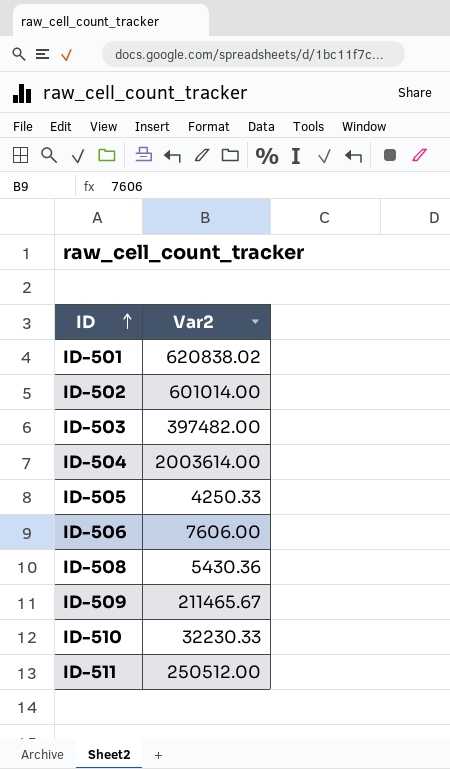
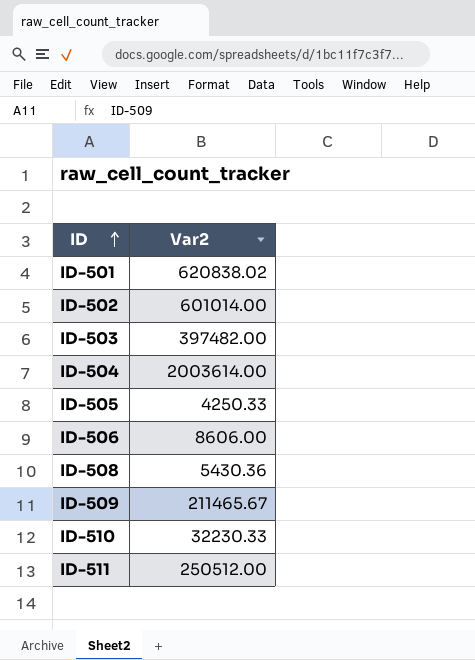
ID-506 | Var2: 7606.00 -> 8606.00

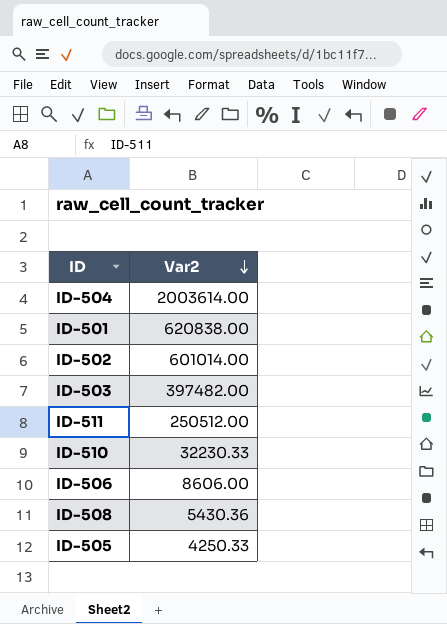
row order: ID ascending -> Var2 descending
row ID-509: 211465.67 -> none
ID-501 | Var2: 620838.02 -> 620838.00

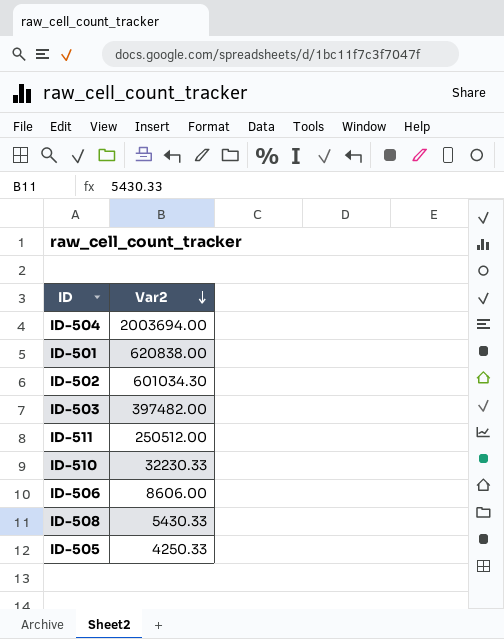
ID-504 | Var2: 2003614.00 -> 2003694.00
ID-502 | Var2: 601014.00 -> 601034.30
ID-508 | Var2: 5430.36 -> 5430.33

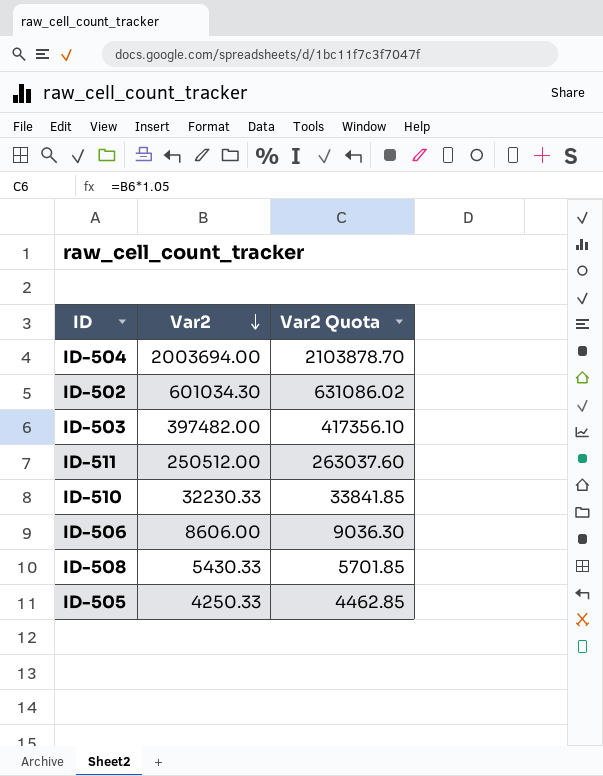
column Var2 Quota | formula: none -> [Var2] * 1.05
row ID-501: 620838.00 -> none

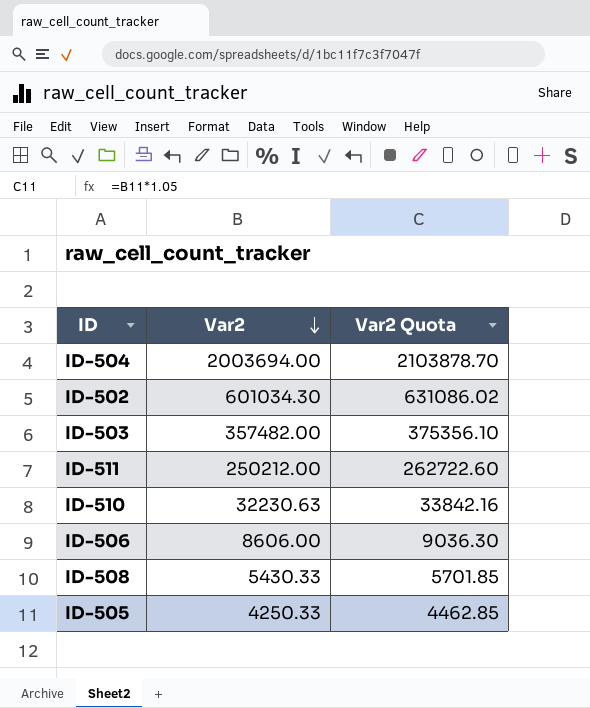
ID-503 | Var2: 397482.00 -> 357482.00
ID-503 | Var2 Quota: 417356.10 -> 375356.10
ID-511 | Var2: 250512.00 -> 250212.00
ID-511 | Var2 Quota: 263037.60 -> 262722.60
ID-510 | Var2: 32230.33 -> 32230.63
ID-510 | Var2 Quota: 33841.85 -> 33842.16

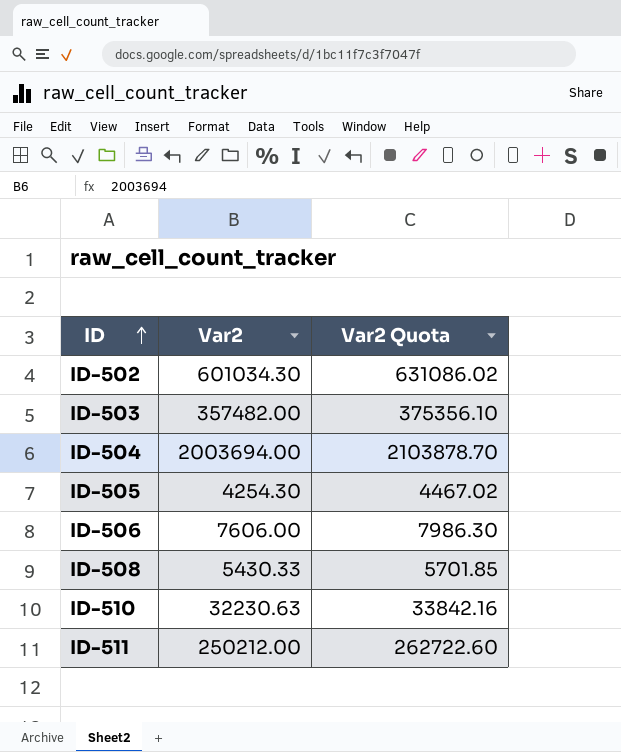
row order: Var2 descending -> ID ascending
ID-505 | Var2: 4250.33 -> 4254.30
ID-505 | Var2 Quota: 4462.85 -> 4467.02
ID-506 | Var2: 8606.00 -> 7606.00
ID-506 | Var2 Quota: 9036.30 -> 7986.30

